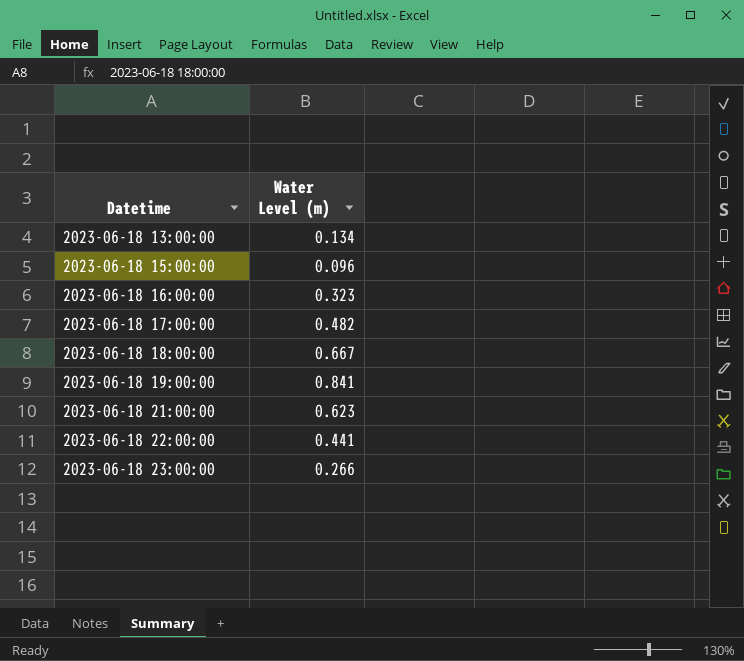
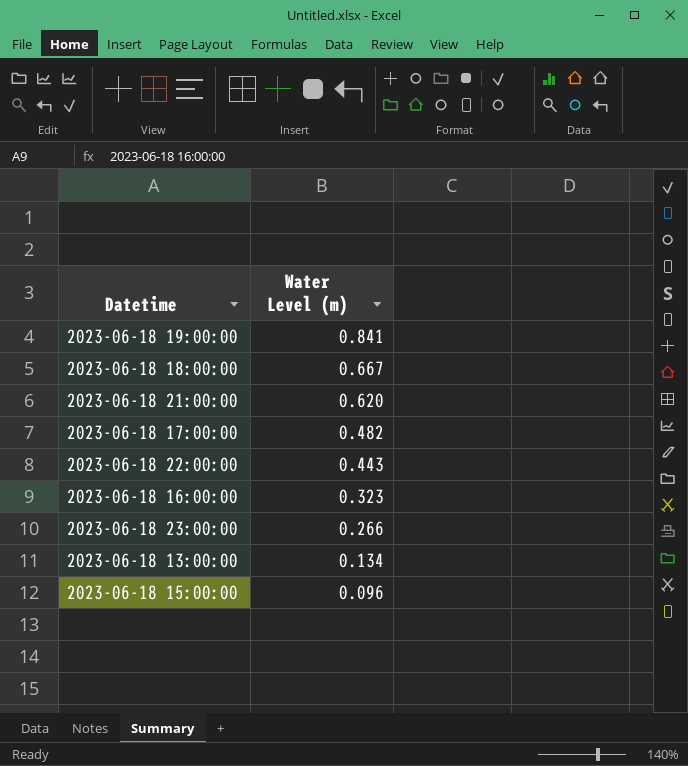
row order: Datetime ascending -> Water Level (m) descending
2023-06-18 21:00:00 | Water Level (m): 0.623 -> 0.620
2023-06-18 22:00:00 | Water Level (m): 0.441 -> 0.443

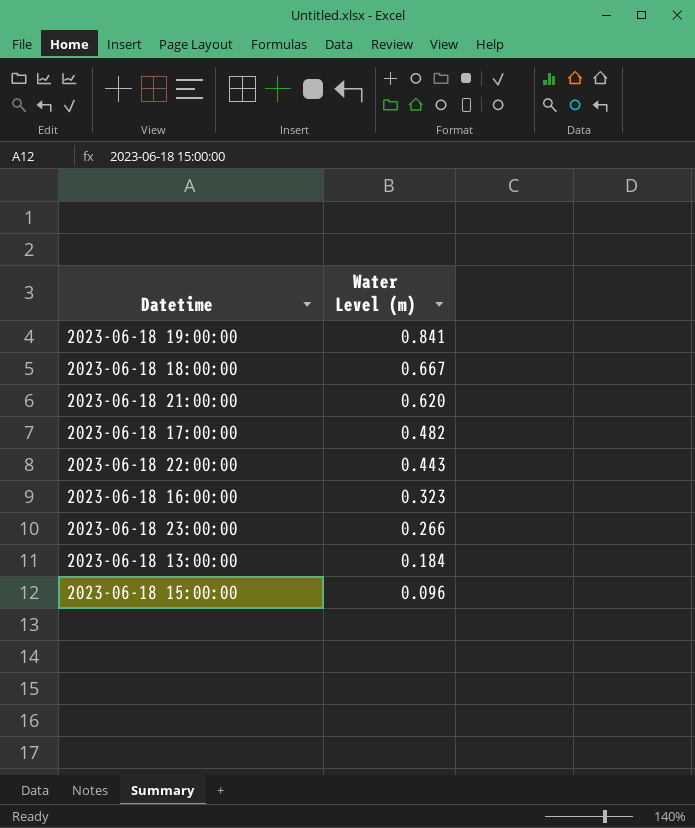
2023-06-18 13:00:00 | Water Level (m): 0.134 -> 0.184

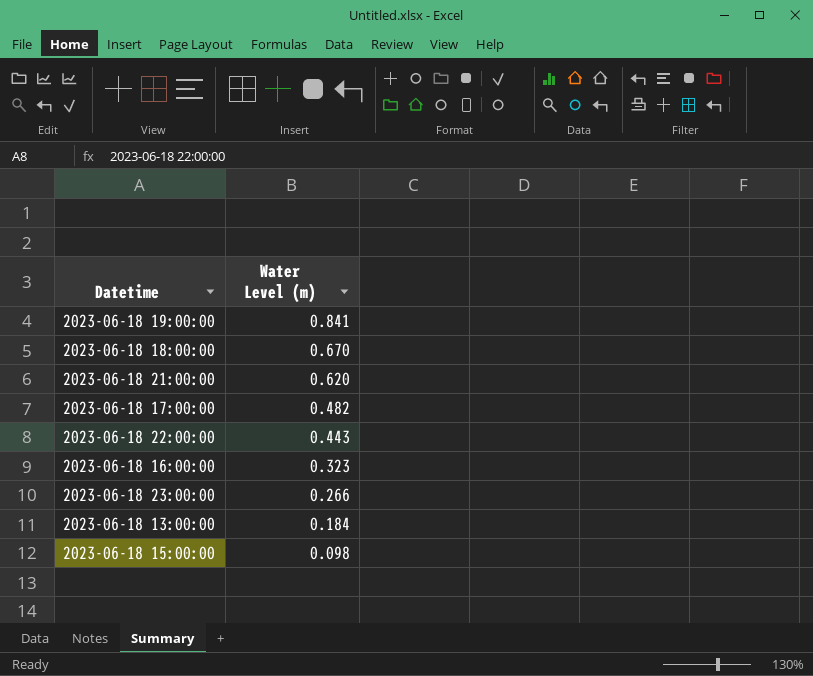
2023-06-18 18:00:00 | Water Level (m): 0.667 -> 0.670
2023-06-18 15:00:00 | Water Level (m): 0.096 -> 0.098

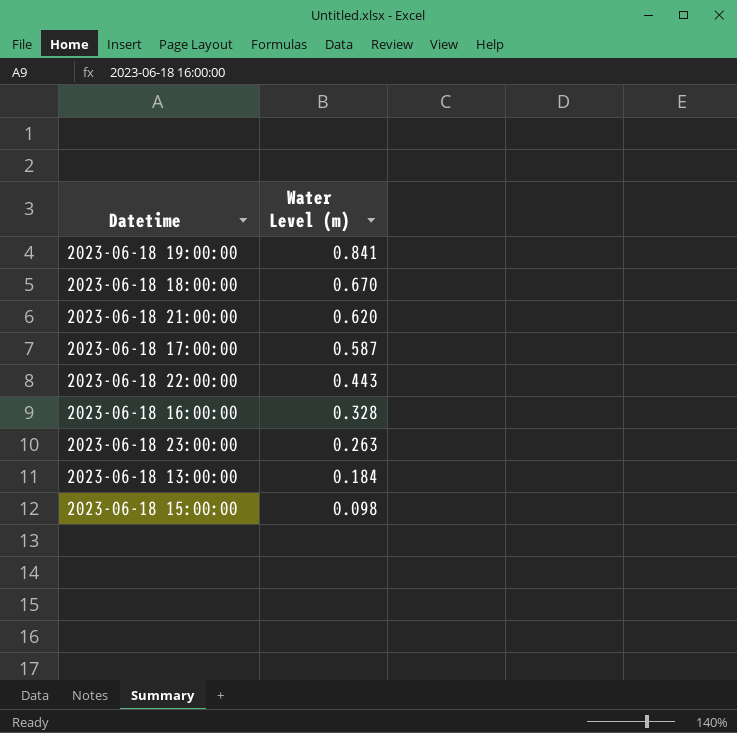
2023-06-18 17:00:00 | Water Level (m): 0.482 -> 0.587
2023-06-18 16:00:00 | Water Level (m): 0.323 -> 0.328
2023-06-18 23:00:00 | Water Level (m): 0.266 -> 0.263

